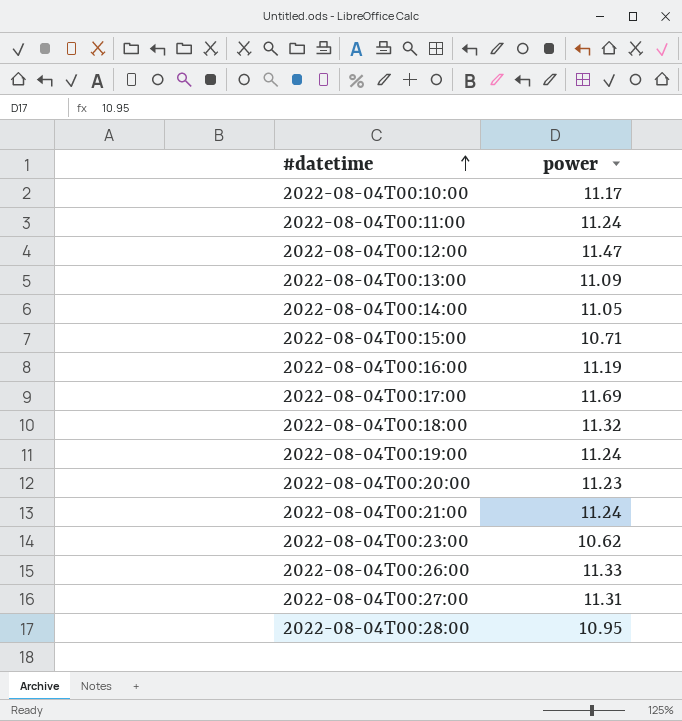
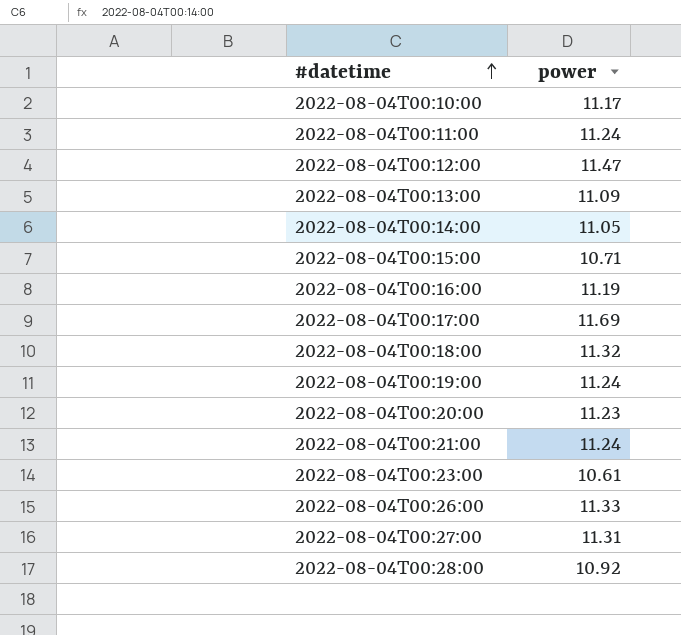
2022-08-04T00:23:00 | power: 10.62 -> 10.61
2022-08-04T00:28:00 | power: 10.95 -> 10.92

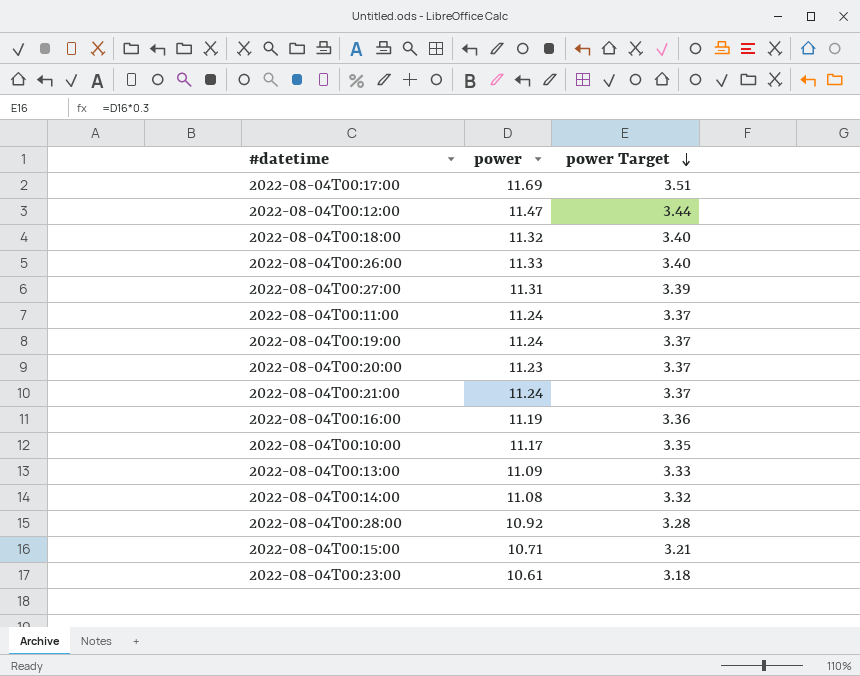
row order: #datetime ascending -> power Target descending
column power Target | formula: none -> [power] * 0.3
2022-08-04T00:14:00 | power: 11.05 -> 11.08

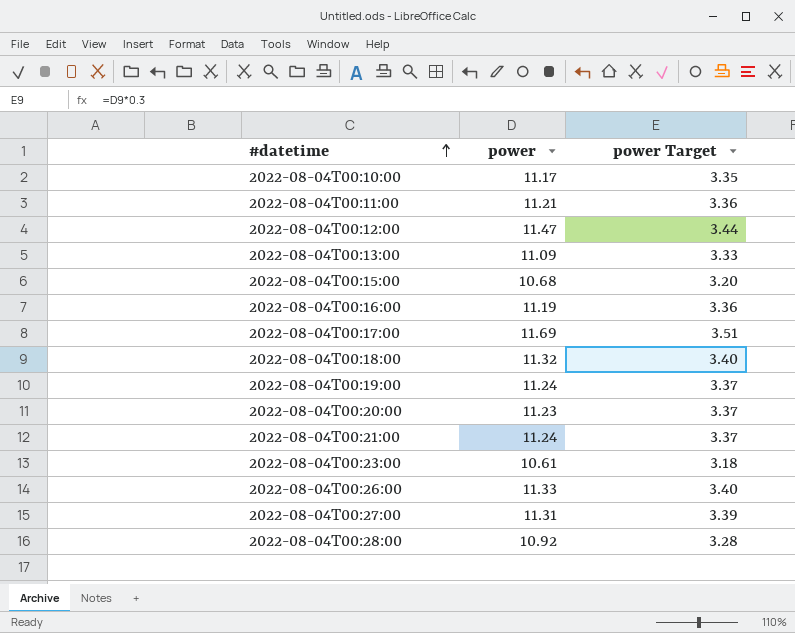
row order: power Target descending -> #datetime ascending
row 2022-08-04T00:14:00: 11.08 | 3.32 -> none
2022-08-04T00:11:00 | power: 11.24 -> 11.21
2022-08-04T00:11:00 | power Target: 3.37 -> 3.36
2022-08-04T00:15:00 | power: 10.71 -> 10.68
2022-08-04T00:15:00 | power Target: 3.21 -> 3.20

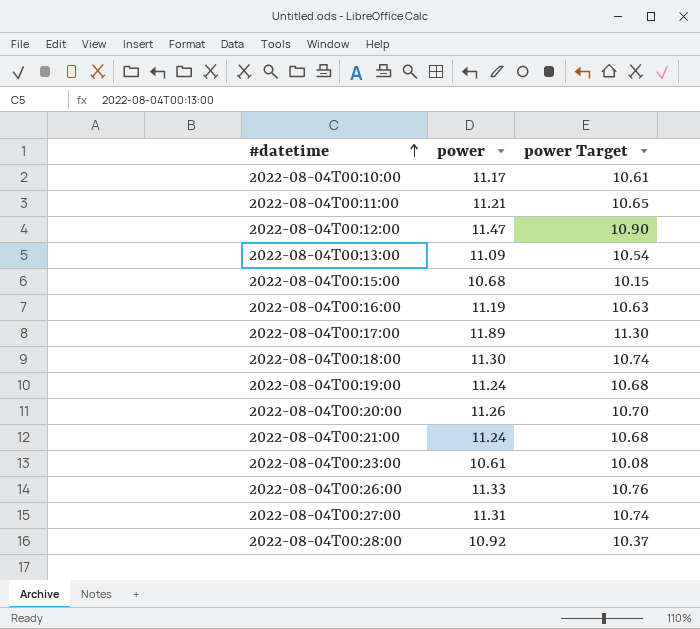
column power Target | formula: [power] * 0.3 -> [power] * 0.95
2022-08-04T00:17:00 | power: 11.69 -> 11.89
2022-08-04T00:18:00 | power: 11.32 -> 11.30
2022-08-04T00:20:00 | power: 11.23 -> 11.26

